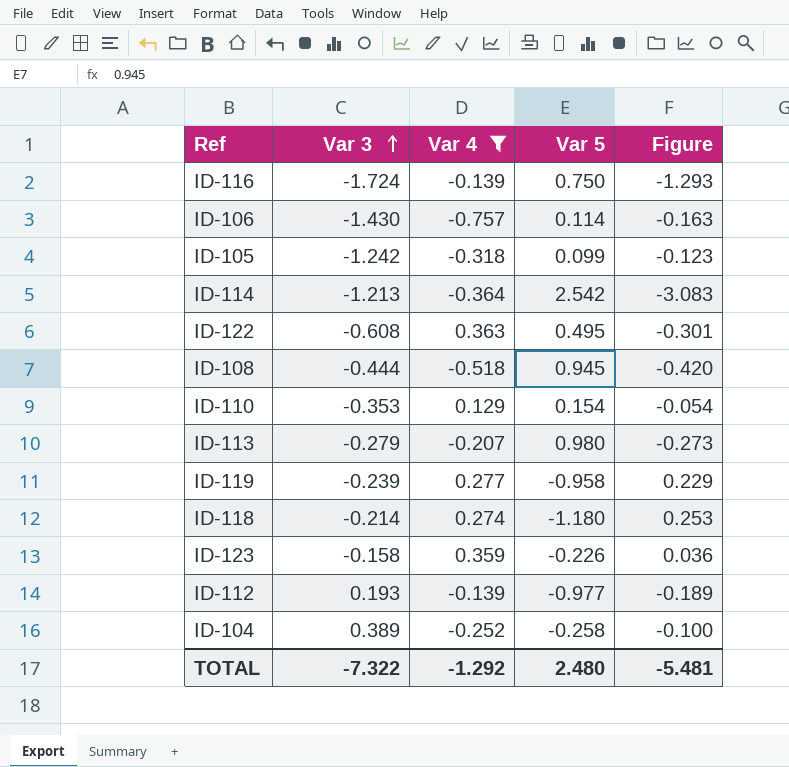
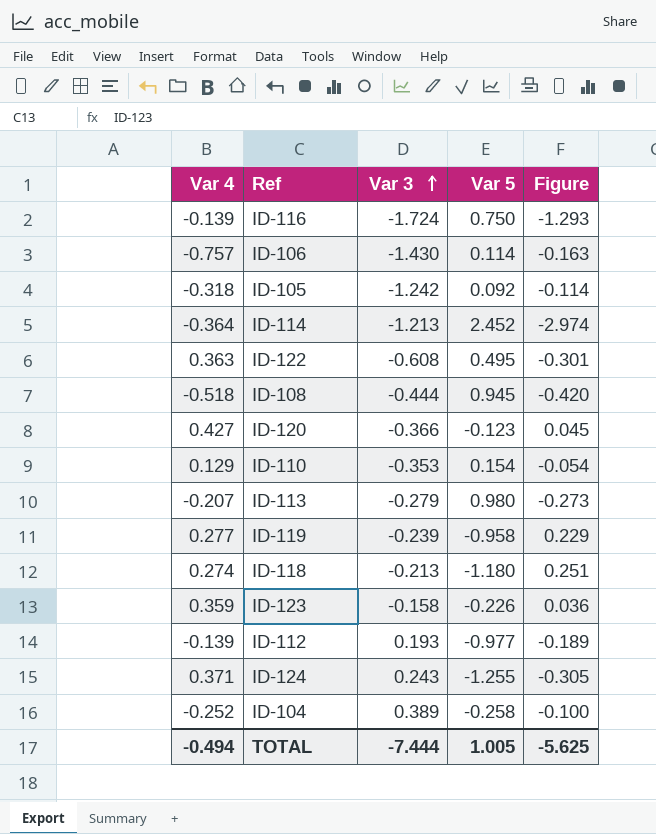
filter: Var 4 <= 0.363 -> none
column Var 4 | position: 3 -> 1
ID-105 | Var 5: 0.099 -> 0.092
ID-105 | Figure: -0.123 -> -0.114
ID-114 | Var 5: 2.542 -> 2.452
ID-114 | Figure: -3.083 -> -2.974
ID-118 | Var 3: -0.214 -> -0.213
ID-118 | Figure: 0.253 -> 0.251
TOTAL | Var 4: -1.292 -> -0.494
TOTAL | Var 3: -7.322 -> -7.444
TOTAL | Var 5: 2.480 -> 1.005
TOTAL | Figure: -5.481 -> -5.625

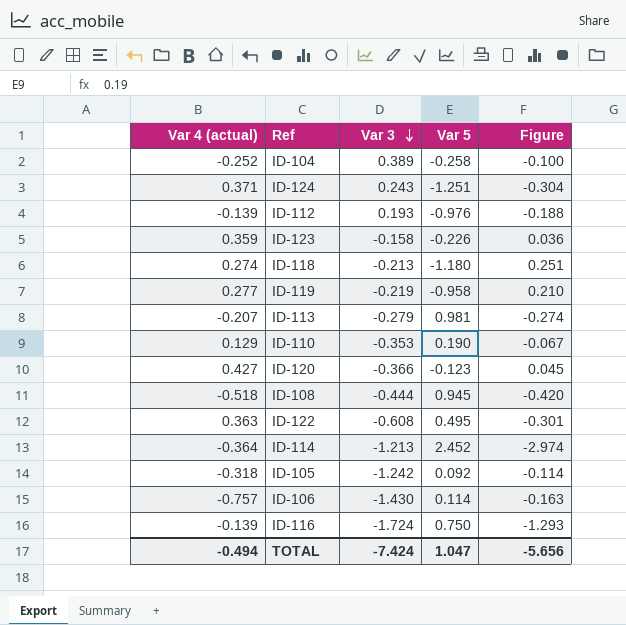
row order: Var 3 ascending -> Var 3 descending
column name: Var 4 -> Var 4 (actual)
ID-124 | Var 5: -1.255 -> -1.251
ID-124 | Figure: -0.305 -> -0.304
ID-112 | Var 5: -0.977 -> -0.976
ID-112 | Figure: -0.189 -> -0.188
ID-119 | Var 3: -0.239 -> -0.219
ID-119 | Figure: 0.229 -> 0.210
ID-113 | Var 5: 0.980 -> 0.981
ID-113 | Figure: -0.273 -> -0.274
ID-110 | Var 5: 0.154 -> 0.190
ID-110 | Figure: -0.054 -> -0.067
TOTAL | Var 3: -7.444 -> -7.424
TOTAL | Var 5: 1.005 -> 1.047
TOTAL | Figure: -5.625 -> -5.656

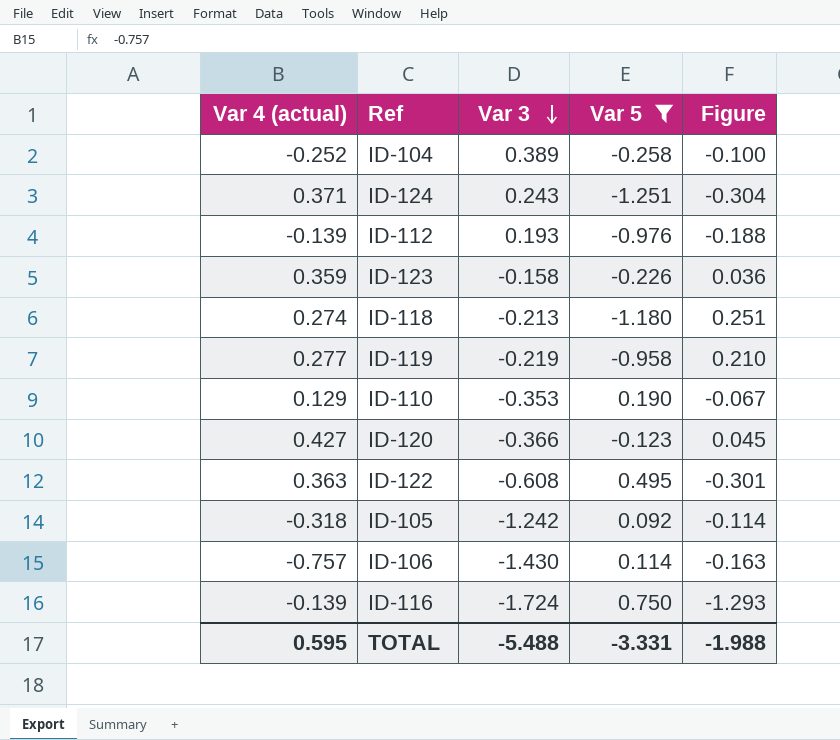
filter: none -> Var 5 <= 0.750
TOTAL | Var 4 (actual): -0.494 -> 0.595
TOTAL | Var 3: -7.424 -> -5.488
TOTAL | Var 5: 1.047 -> -3.331
TOTAL | Figure: -5.656 -> -1.988

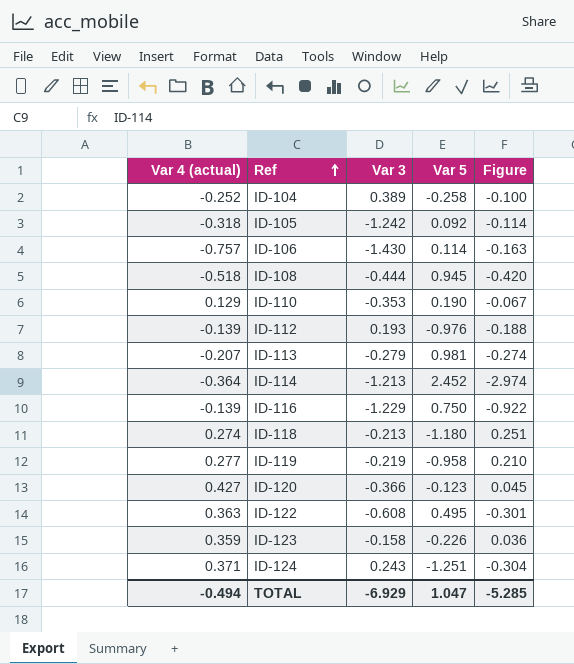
filter: Var 5 <= 0.750 -> none
row order: Var 3 descending -> Ref ascending
ID-116 | Var 3: -1.724 -> -1.229
ID-116 | Figure: -1.293 -> -0.922
TOTAL | Var 4 (actual): 0.595 -> -0.494
TOTAL | Var 3: -5.488 -> -6.929
TOTAL | Var 5: -3.331 -> 1.047
TOTAL | Figure: -1.988 -> -5.285

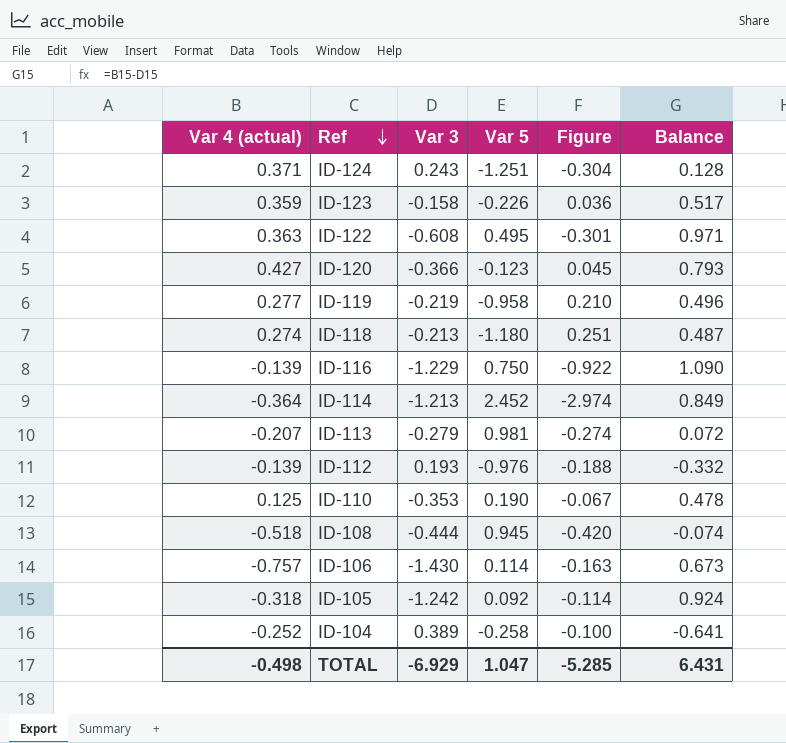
row order: Ref ascending -> Ref descending
column Balance | formula: none -> [Var 4 (actual)] - [Var 3]
ID-110 | Var 4 (actual): 0.129 -> 0.125
TOTAL | Var 4 (actual): -0.494 -> -0.498

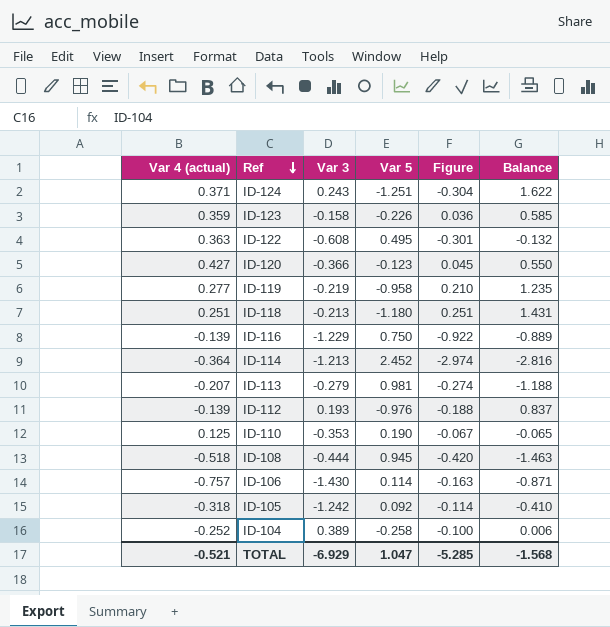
column Balance | formula: [Var 4 (actual)] - [Var 3] -> [Var 4 (actual)] - [Var 5]
ID-118 | Var 4 (actual): 0.274 -> 0.251
TOTAL | Var 4 (actual): -0.498 -> -0.521
TOTAL | Balance: 6.431 -> -1.568

